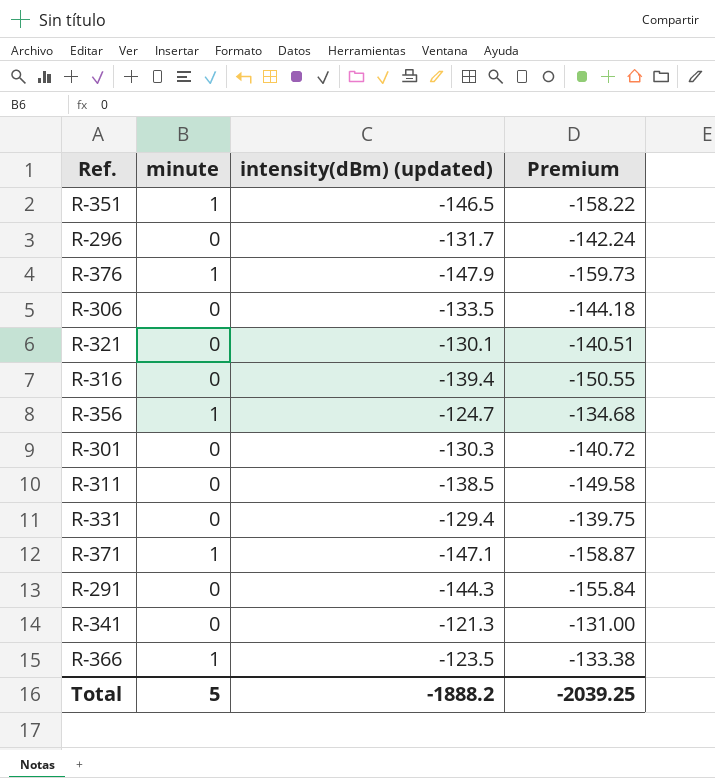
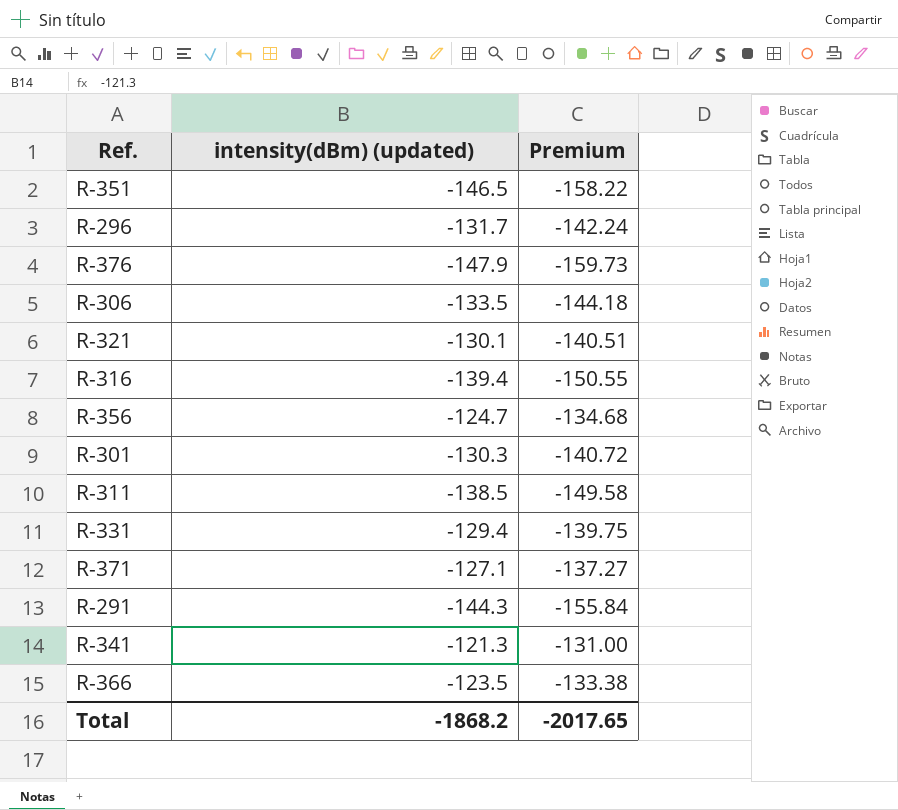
column minute | position: 2 -> none
R-371 | intensity(dBm) (updated): -147.1 -> -127.1
R-371 | Premium: -158.87 -> -137.27
Total | intensity(dBm) (updated): -1888.2 -> -1868.2
Total | Premium: -2039.25 -> -2017.65

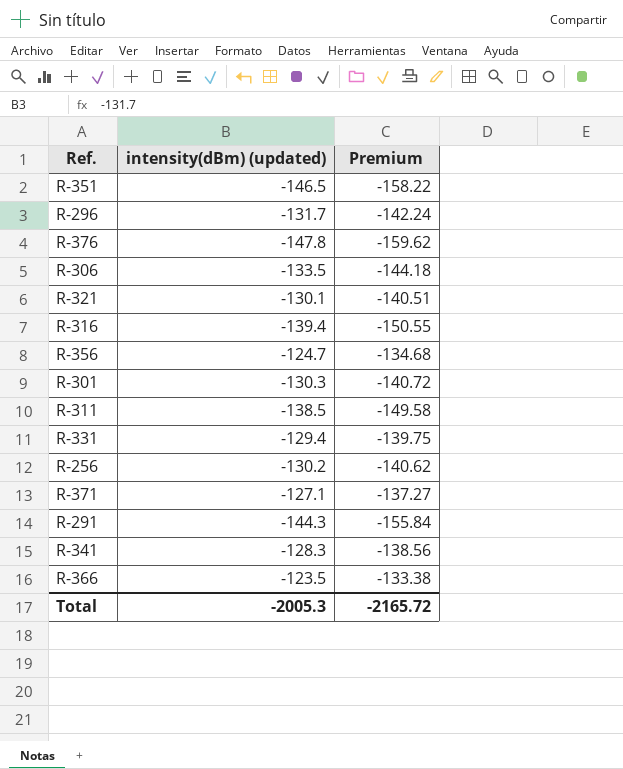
R-376 | intensity(dBm) (updated): -147.9 -> -147.8
R-376 | Premium: -159.73 -> -159.62
row R-256: none -> -130.2 | -140.62
R-341 | intensity(dBm) (updated): -121.3 -> -128.3
R-341 | Premium: -131.00 -> -138.56
Total | intensity(dBm) (updated): -1868.2 -> -2005.3
Total | Premium: -2017.65 -> -2165.72

